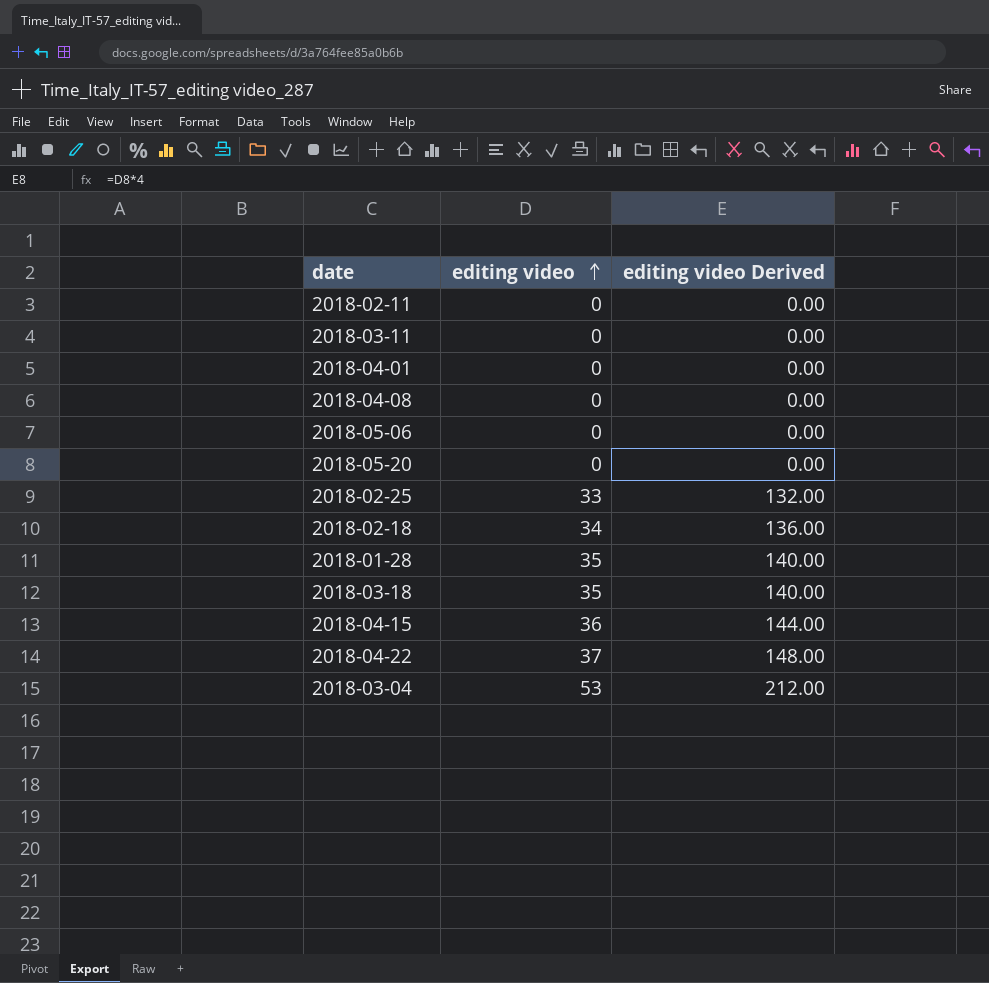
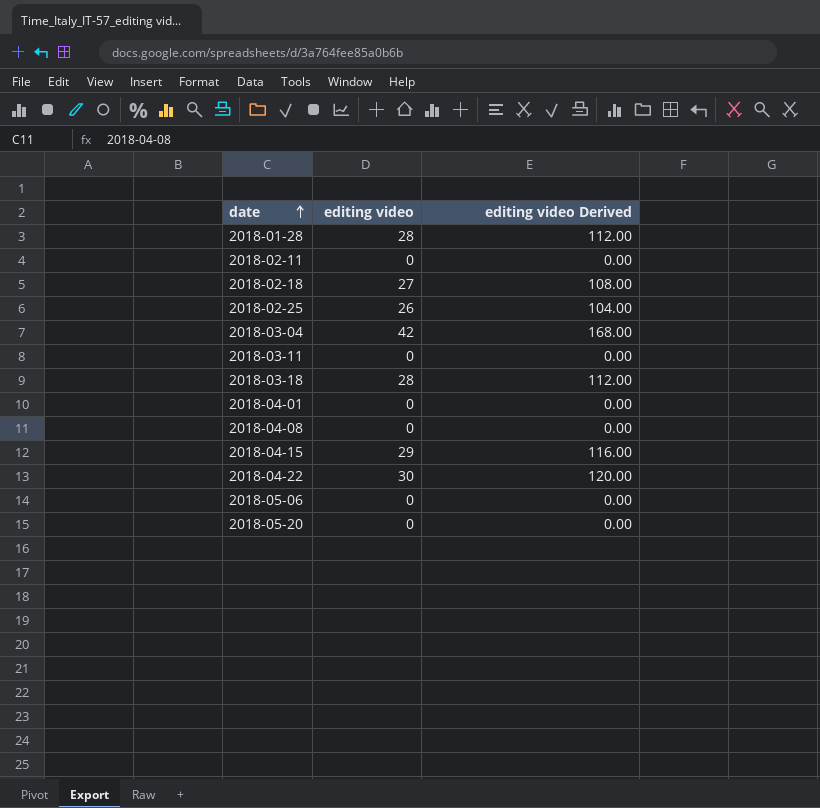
row order: editing video ascending -> date ascending
2018-01-28 | editing video: 35 -> 28
2018-01-28 | editing video Derived: 140.00 -> 112.00
2018-02-18 | editing video: 34 -> 27
2018-02-18 | editing video Derived: 136.00 -> 108.00
2018-02-25 | editing video: 33 -> 26
2018-02-25 | editing video Derived: 132.00 -> 104.00
2018-03-04 | editing video: 53 -> 42
2018-03-04 | editing video Derived: 212.00 -> 168.00
2018-03-18 | editing video: 35 -> 28
2018-03-18 | editing video Derived: 140.00 -> 112.00
2018-04-15 | editing video: 36 -> 29
2018-04-15 | editing video Derived: 144.00 -> 116.00
2018-04-22 | editing video: 37 -> 30
2018-04-22 | editing video Derived: 148.00 -> 120.00

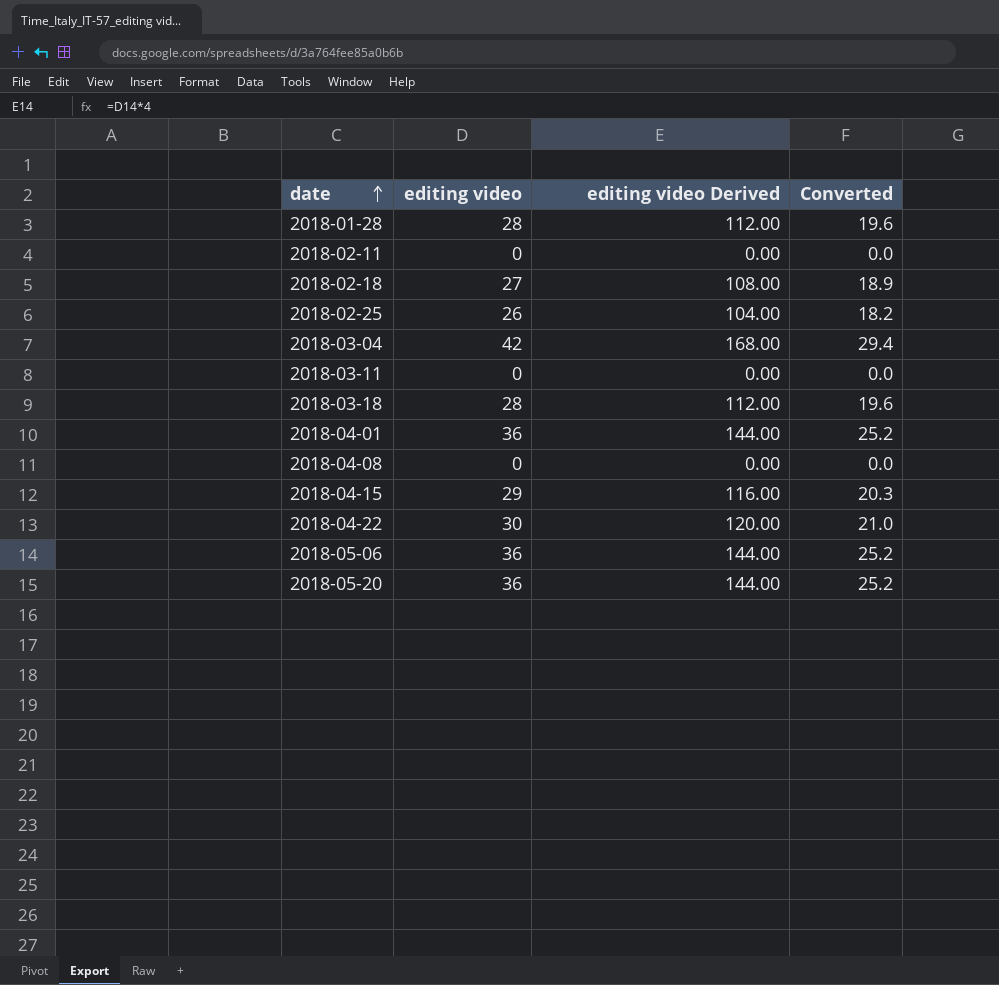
column Converted | formula: none -> [editing video] * 0.7
2018-04-01 | editing video: 0 -> 36
2018-04-01 | editing video Derived: 0.00 -> 144.00
2018-05-06 | editing video: 0 -> 36
2018-05-06 | editing video Derived: 0.00 -> 144.00
2018-05-20 | editing video: 0 -> 36
2018-05-20 | editing video Derived: 0.00 -> 144.00

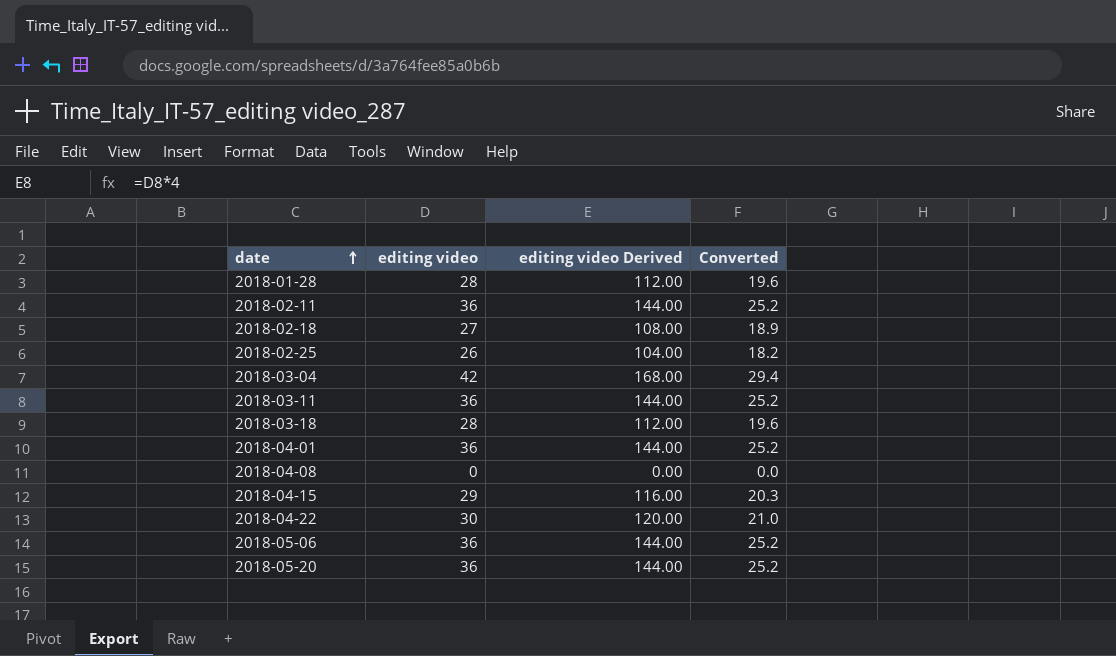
2018-02-11 | editing video: 0 -> 36
2018-02-11 | editing video Derived: 0.00 -> 144.00
2018-02-11 | Converted: 0.0 -> 25.2
2018-03-11 | editing video: 0 -> 36
2018-03-11 | editing video Derived: 0.00 -> 144.00
2018-03-11 | Converted: 0.0 -> 25.2

